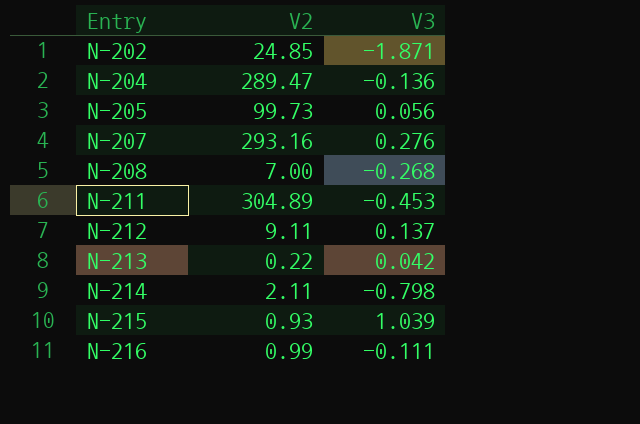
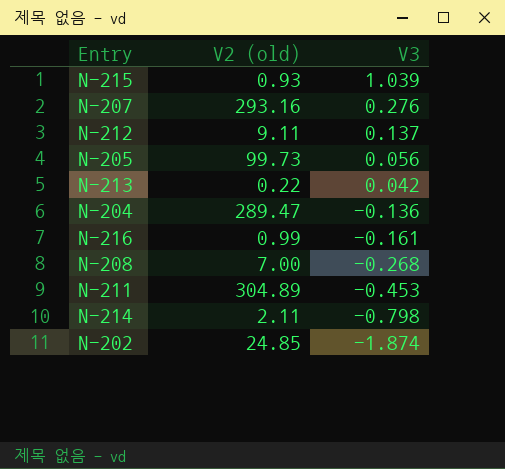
row order: Entry ascending -> V3 descending
column name: V2 -> V2 (old)
N-216 | V3: -0.111 -> -0.161
N-202 | V3: -1.871 -> -1.874

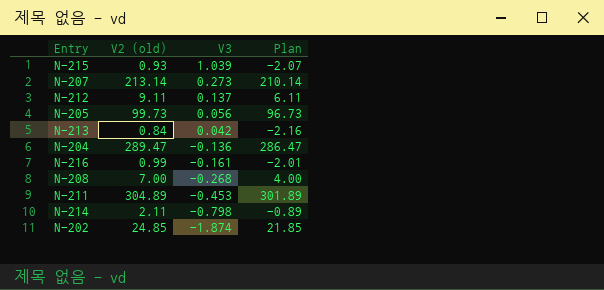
column Plan | formula: none -> [V2 (old)] - 3
N-207 | V2 (old): 293.16 -> 213.14
N-207 | V3: 0.276 -> 0.273
N-213 | V2 (old): 0.22 -> 0.84

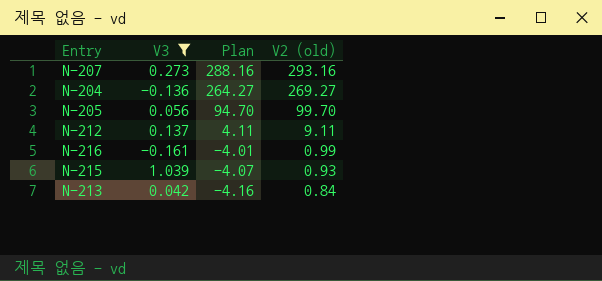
filter: none -> V3 >= -0.161
row order: V3 descending -> Plan descending
column Plan | formula: [V2 (old)] - 3 -> [V2 (old)] - 5
column V2 (old) | position: 2 -> 4
N-207 | V2 (old): 213.14 -> 293.16
N-204 | V2 (old): 289.47 -> 269.27
N-205 | V2 (old): 99.73 -> 99.70

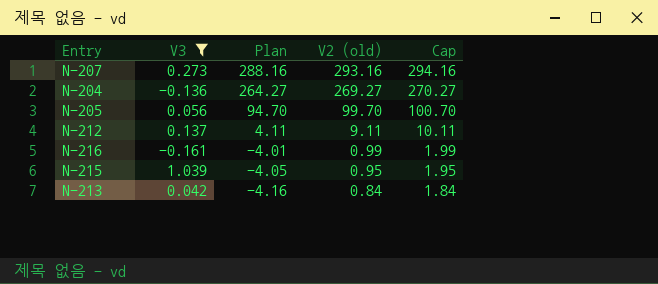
column Cap | formula: none -> [V2 (old)] + 1
N-215 | Plan: -4.07 -> -4.05
N-215 | V2 (old): 0.93 -> 0.95

